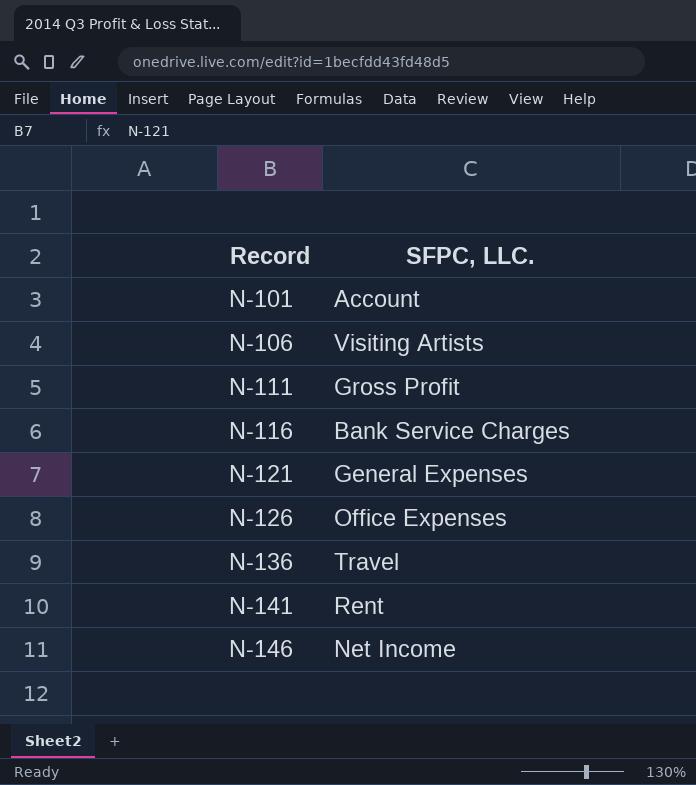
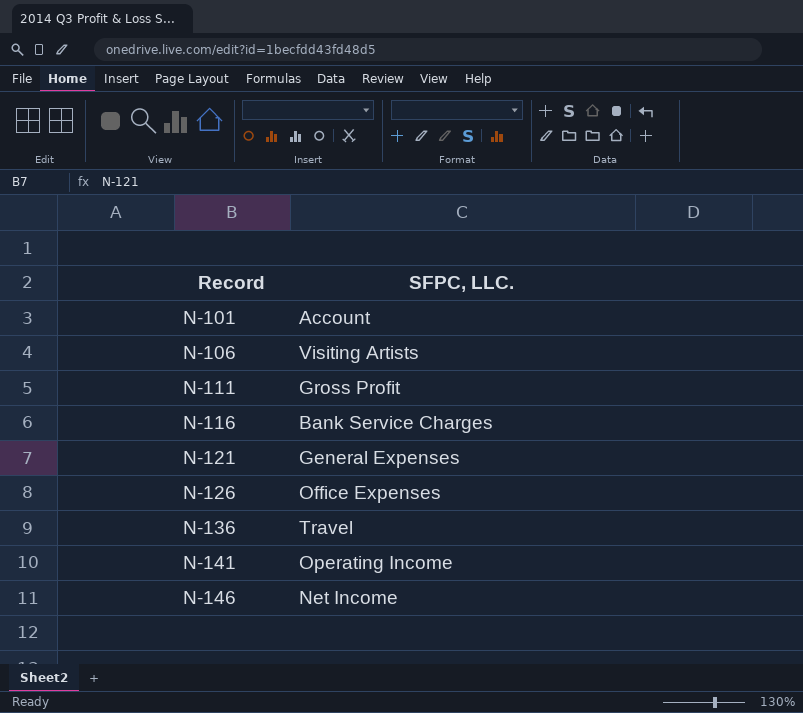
N-141 | SFPC, LLC.: Rent -> Operating Income

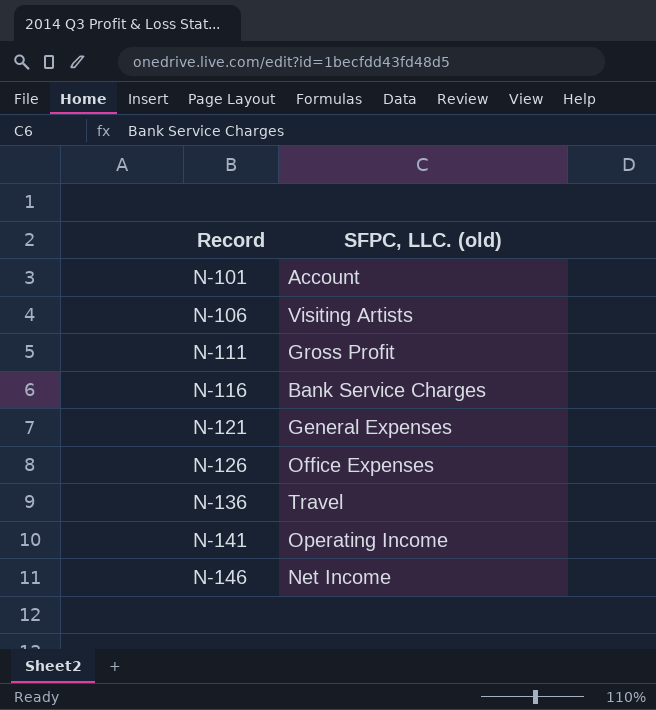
column name: SFPC, LLC. -> SFPC, LLC. (old)

